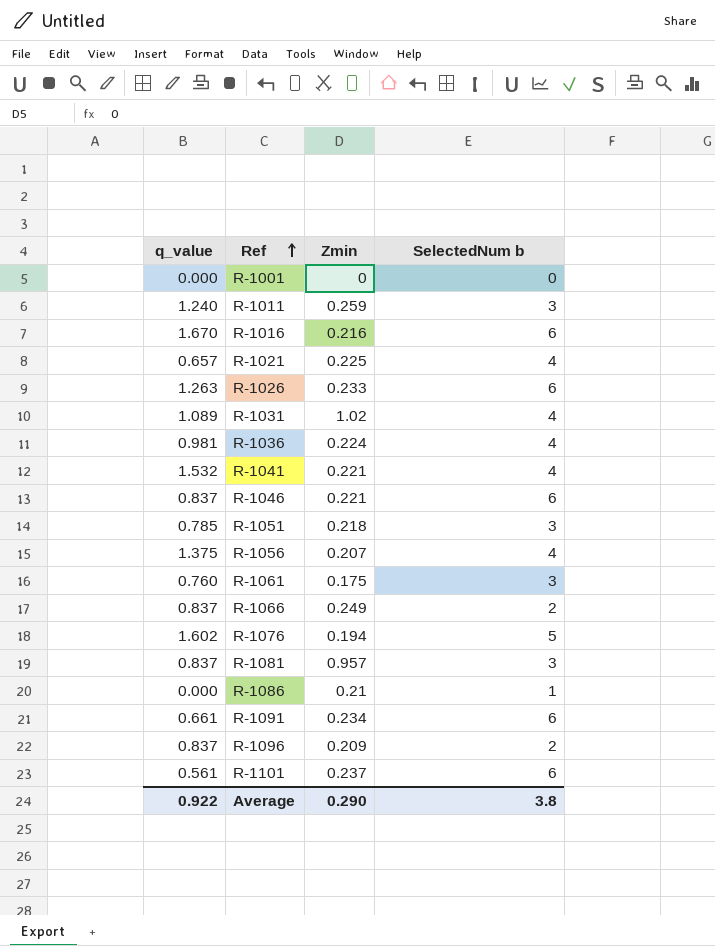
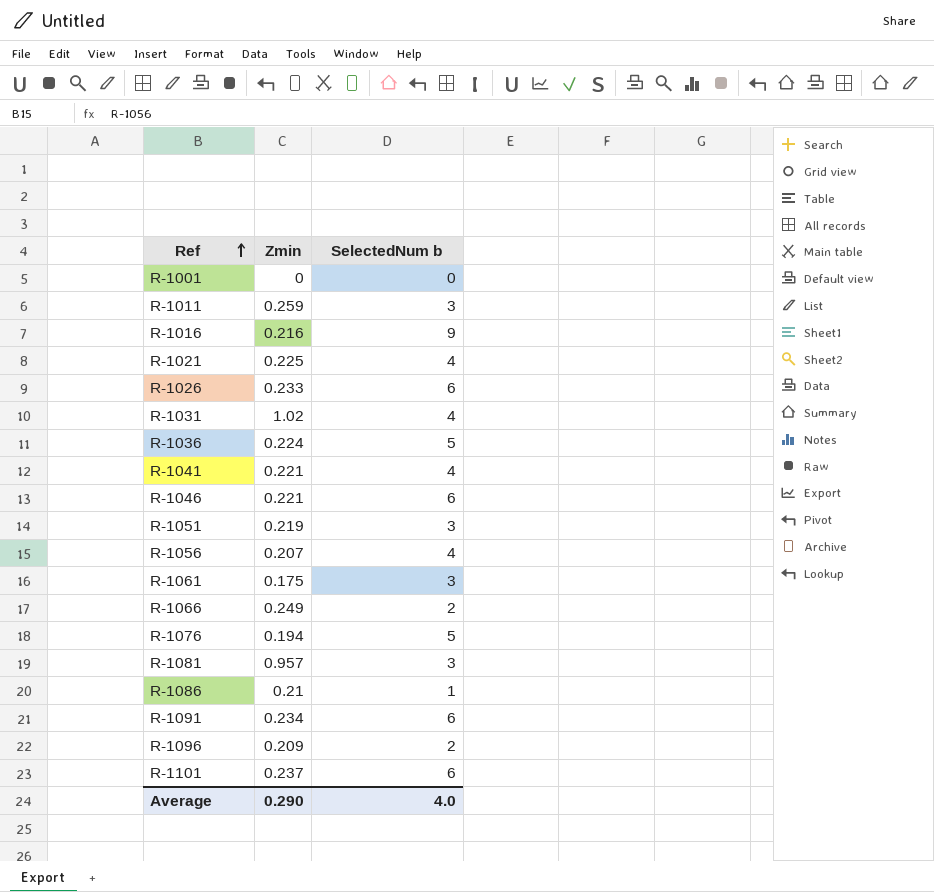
column q_value | position: 1 -> none
R-1016 | SelectedNum b: 6 -> 9
R-1036 | SelectedNum b: 4 -> 5
R-1051 | Zmin: 0.218 -> 0.219
Average | SelectedNum b: 3.8 -> 4.0

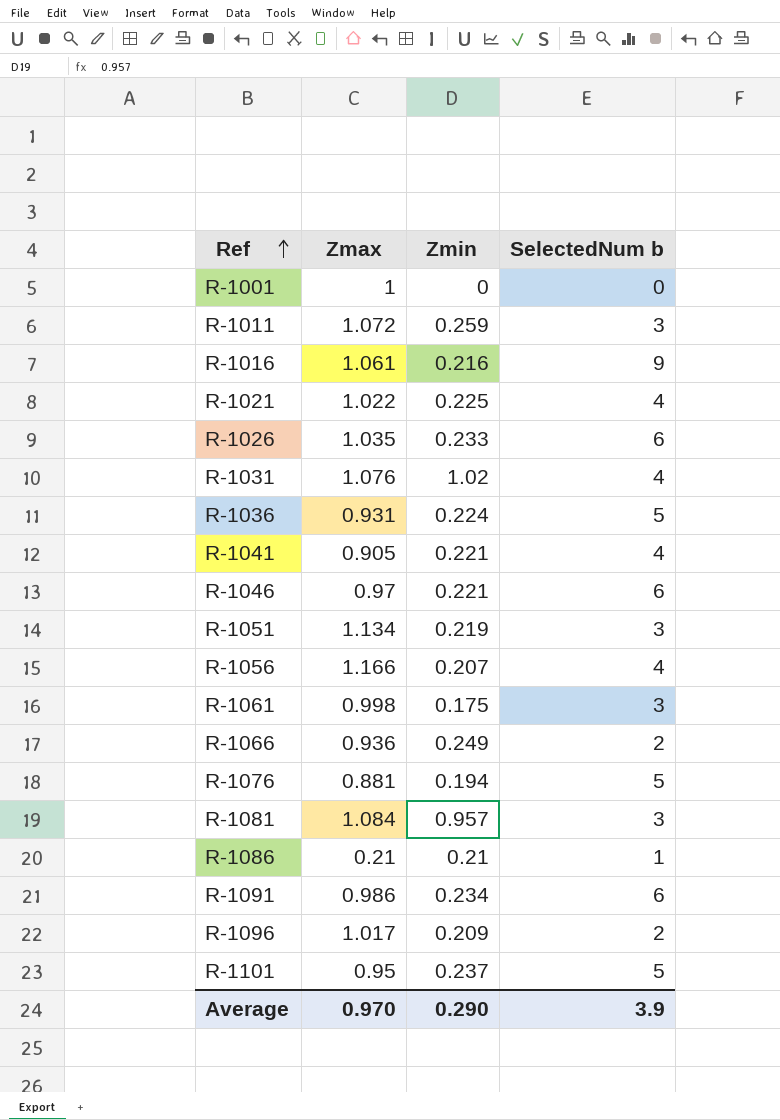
column Zmax | position: none -> 2
R-1101 | SelectedNum b: 6 -> 5
Average | SelectedNum b: 4.0 -> 3.9

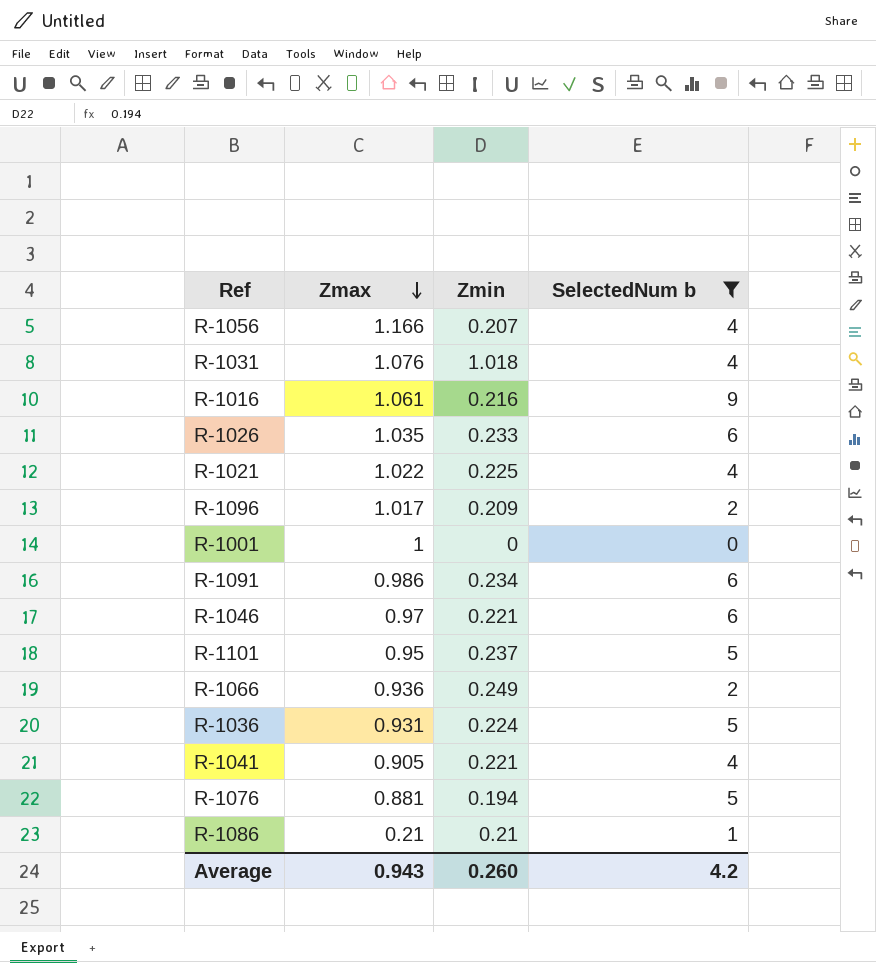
filter: none -> SelectedNum b != 3
row order: Ref ascending -> Zmax descending
R-1031 | Zmin: 1.02 -> 1.018
Average | Zmax: 0.970 -> 0.943
Average | Zmin: 0.290 -> 0.260
Average | SelectedNum b: 3.9 -> 4.2

